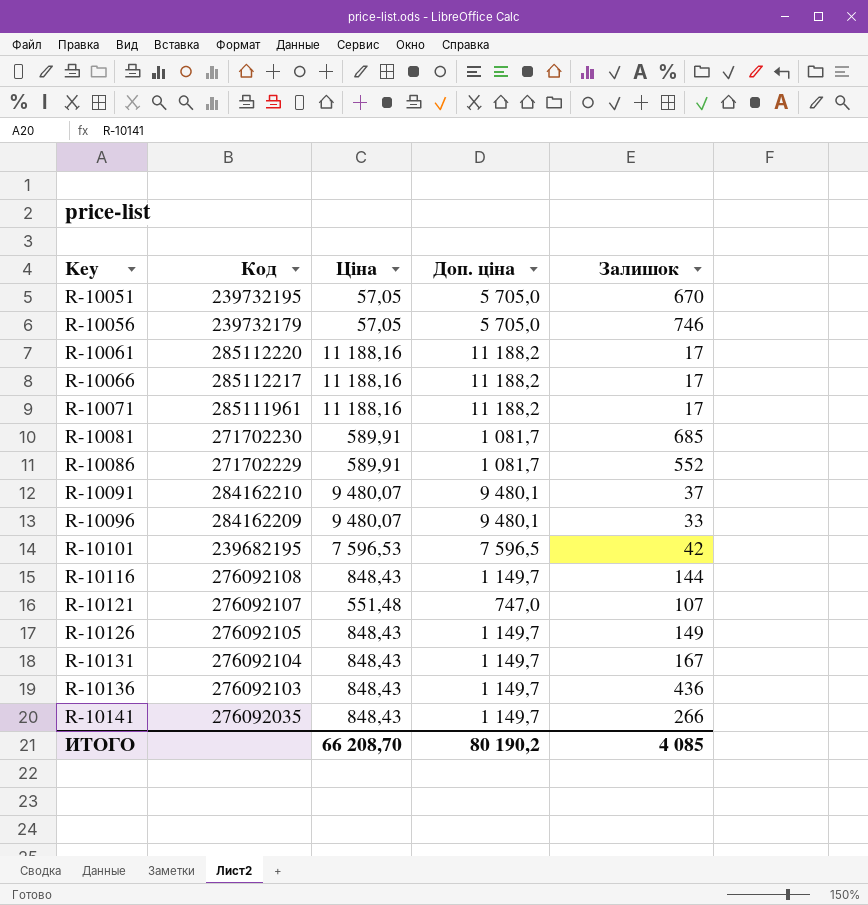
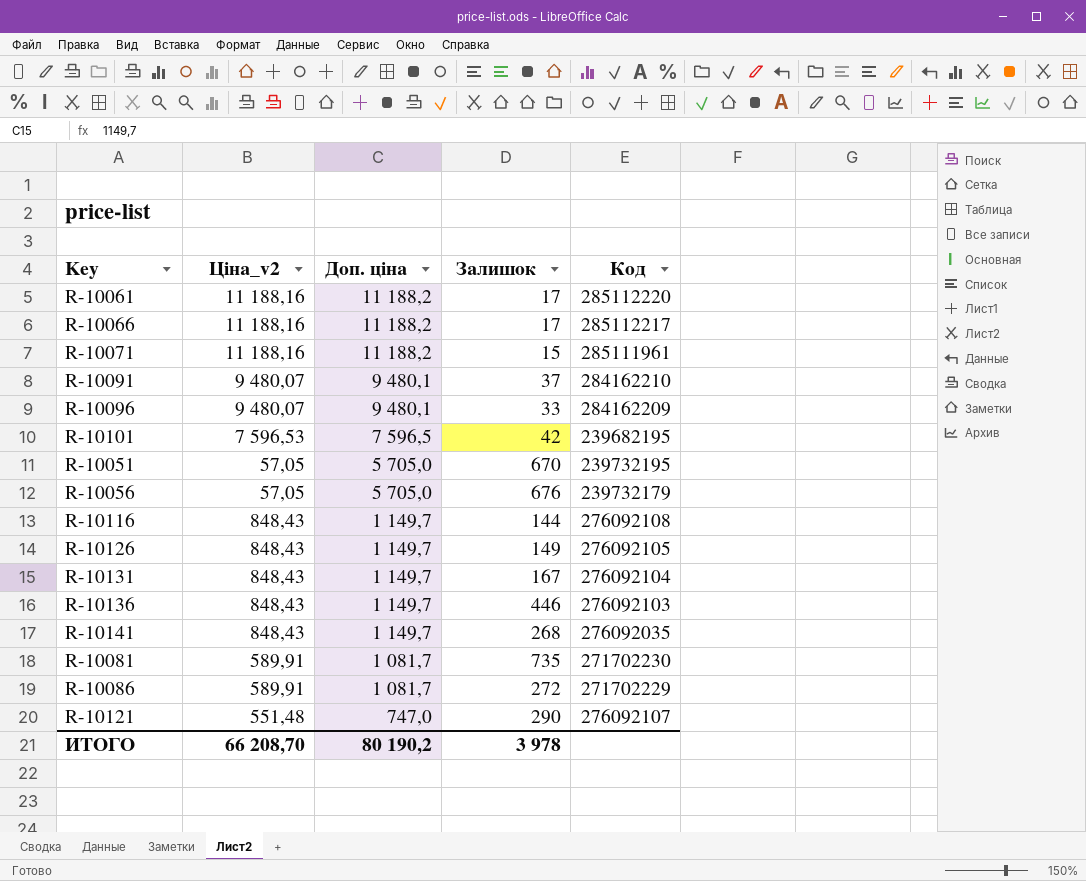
row order: Key ascending -> Доп. ціна descending
column name: Ціна -> Ціна_v2
column Код | position: 2 -> 5
R-10071 | Залишок: 17 -> 15
R-10056 | Залишок: 746 -> 676
R-10136 | Залишок: 436 -> 446
R-10141 | Залишок: 266 -> 268
R-10081 | Залишок: 685 -> 735
R-10086 | Залишок: 552 -> 272
R-10121 | Залишок: 107 -> 290
ИТОГО | Залишок: 4 085 -> 3 978

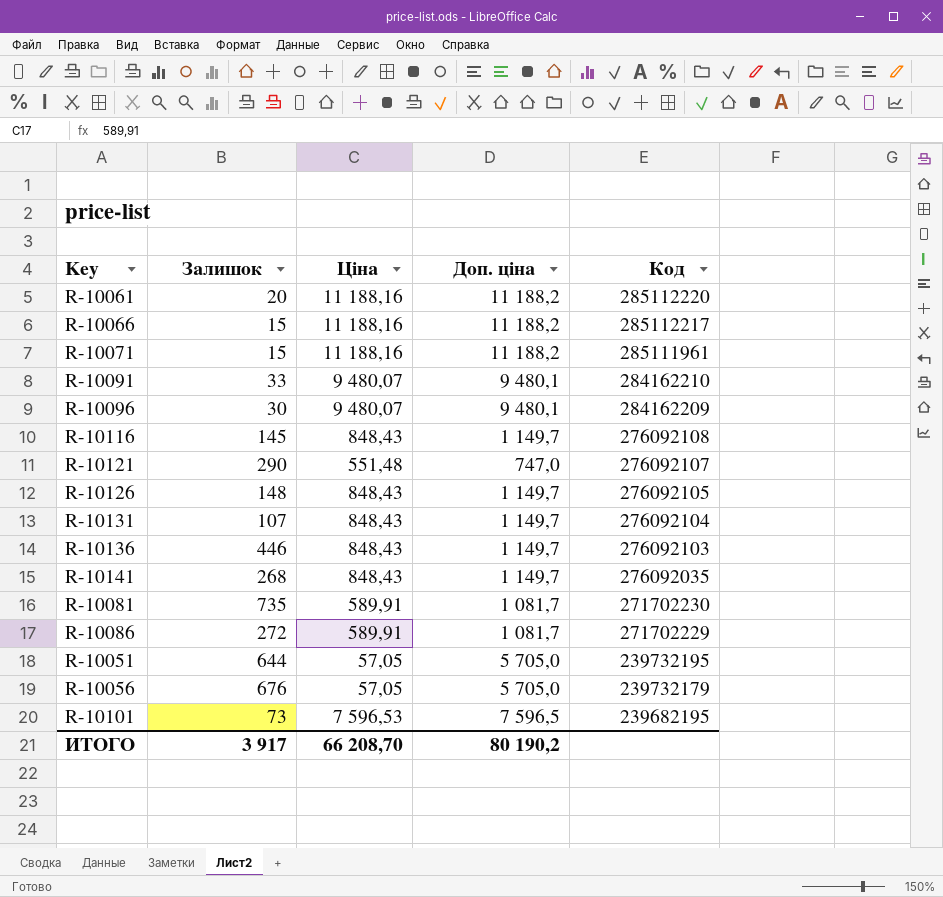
row order: Доп. ціна descending -> Код descending
column Залишок | position: 4 -> 2
column name: Ціна_v2 -> Ціна
R-10061 | Залишок: 17 -> 20
R-10066 | Залишок: 17 -> 15
R-10091 | Залишок: 37 -> 33
R-10096 | Залишок: 33 -> 30
R-10116 | Залишок: 144 -> 145
R-10126 | Залишок: 149 -> 148
R-10131 | Залишок: 167 -> 107
R-10051 | Залишок: 670 -> 644
R-10101 | Залишок: 42 -> 73
ИТОГО | Залишок: 3 978 -> 3 917

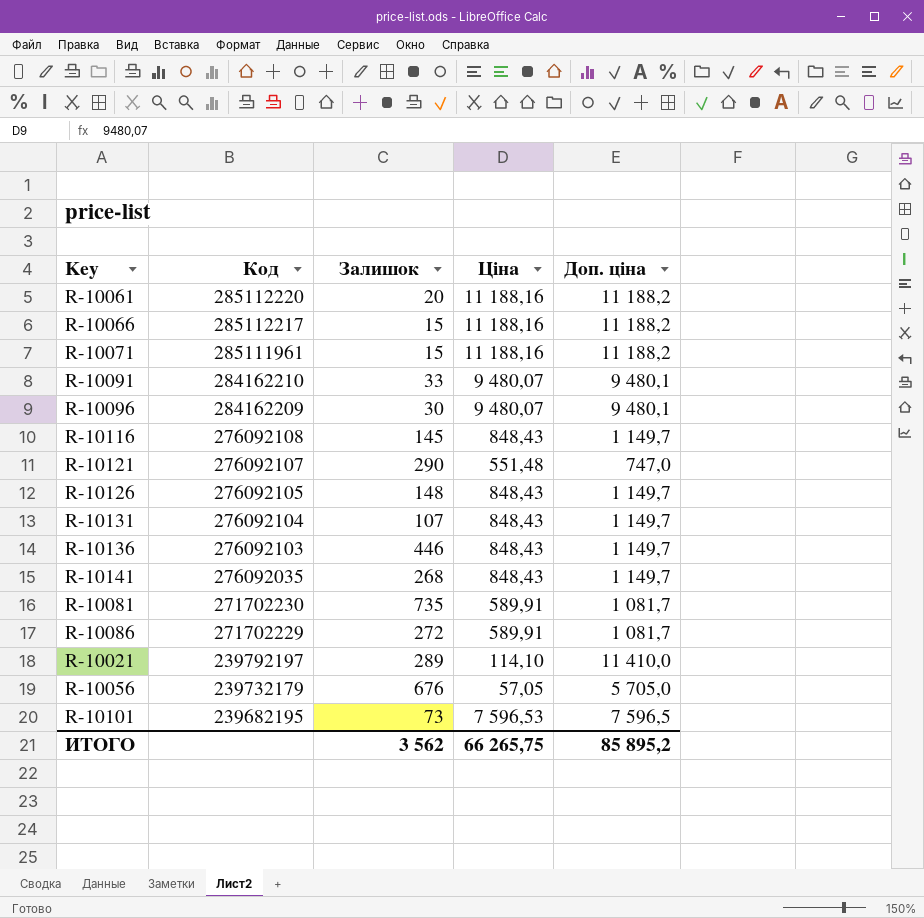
column Код | position: 5 -> 2
row R-10051: 644 | 57,05 | 5 705,0 | 239732195 -> none
row R-10021: none -> 239792197 | 289 | 114,10 | 11 410,0
ИТОГО | Залишок: 3 917 -> 3 562
ИТОГО | Ціна: 66 208,70 -> 66 265,75
ИТОГО | Доп. ціна: 80 190,2 -> 85 895,2

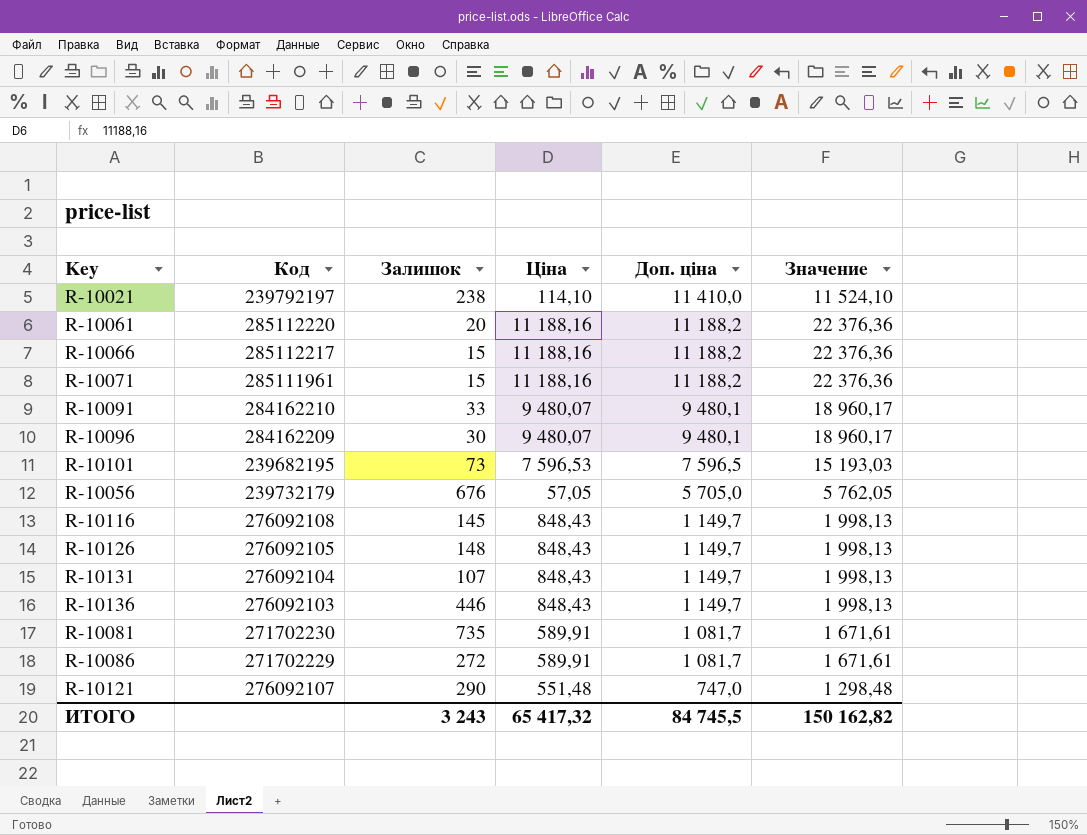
row order: Код descending -> Доп. ціна descending
column Значение | formula: none -> [Ціна] + [Доп. ціна]
row R-10141: 276092035 | 268 | 848,43 | 1 149,7 -> none
R-10021 | Залишок: 289 -> 238
ИТОГО | Залишок: 3 562 -> 3 243
ИТОГО | Ціна: 66 265,75 -> 65 417,32
ИТОГО | Доп. ціна: 85 895,2 -> 84 745,5

